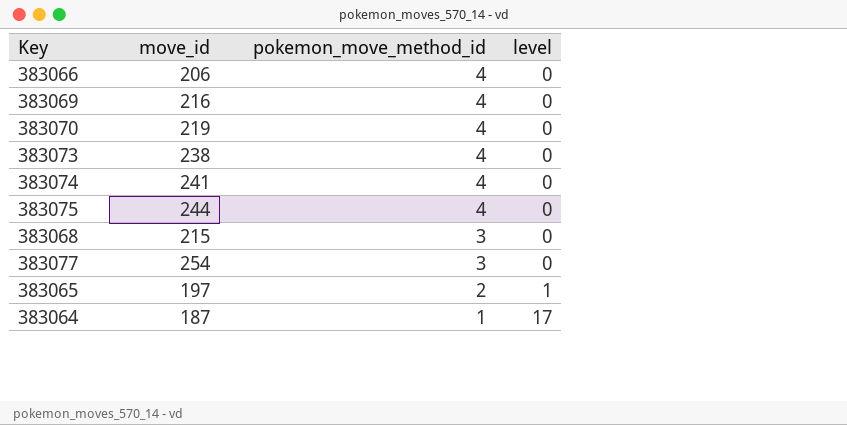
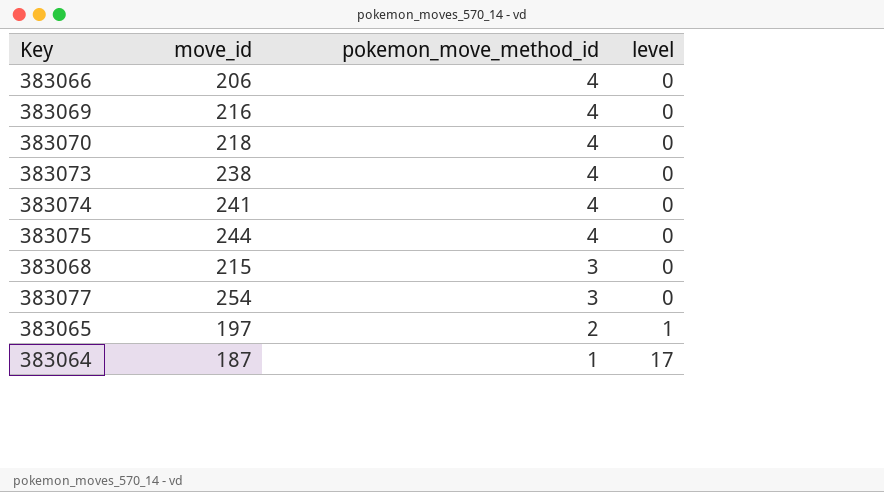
383070 | move_id: 219 -> 218

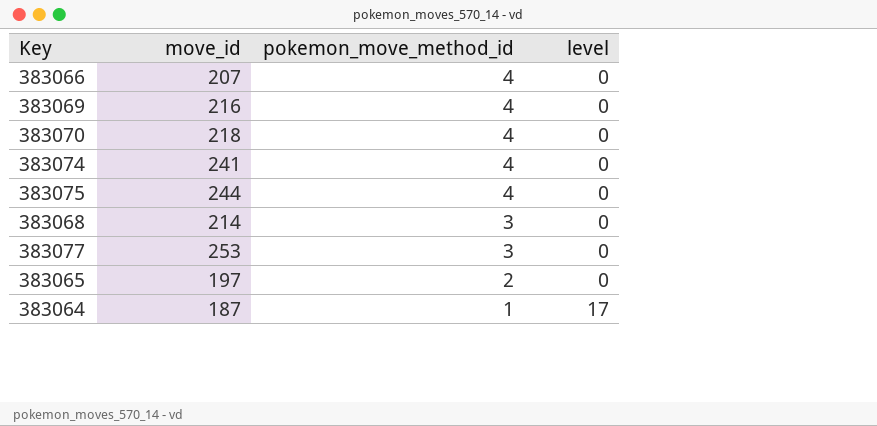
row 383073: 238 | 4 | 0 -> none
383066 | move_id: 206 -> 207
383068 | move_id: 215 -> 214
383077 | move_id: 254 -> 253
383065 | level: 1 -> 0

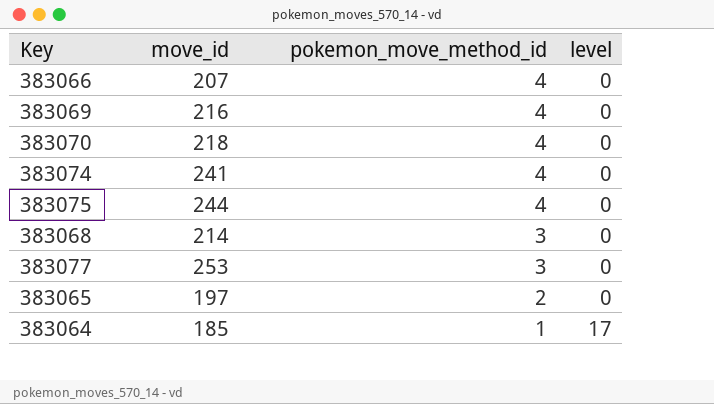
383064 | move_id: 187 -> 185

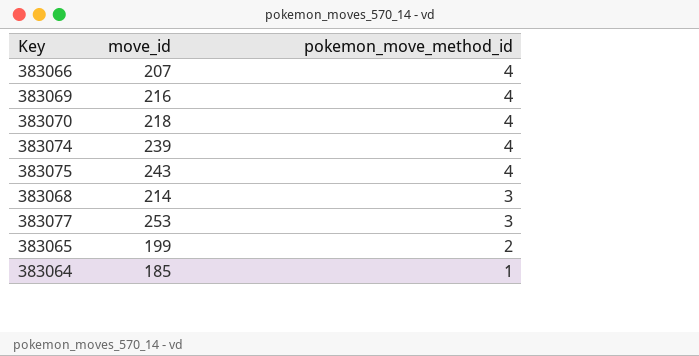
column level | position: 4 -> none
383074 | move_id: 241 -> 239
383075 | move_id: 244 -> 243
383065 | move_id: 197 -> 199

